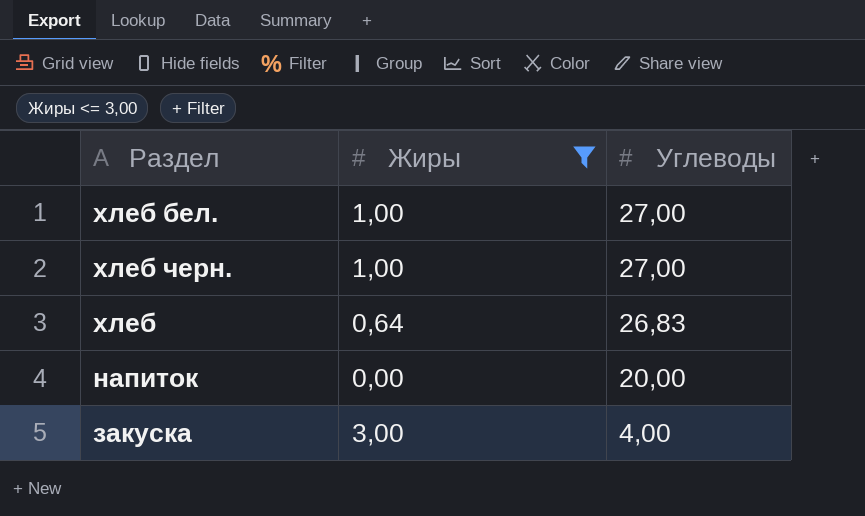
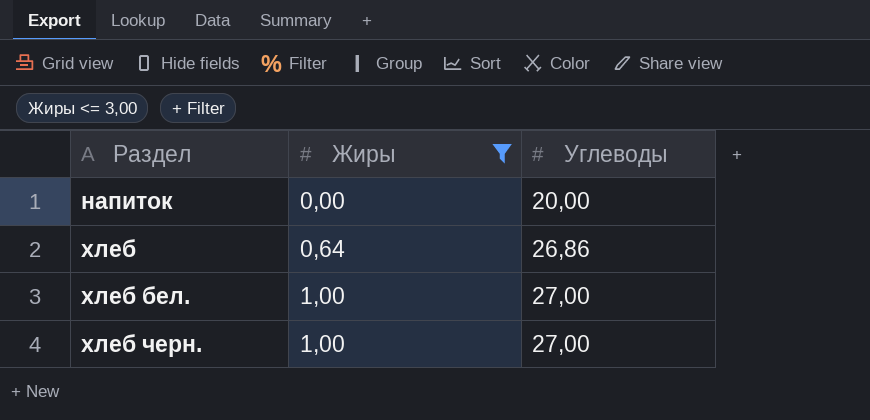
row order: Углеводы descending -> Раздел ascending
row закуска: 3,00 | 4,00 -> none
хлеб | Углеводы: 26,83 -> 26,86

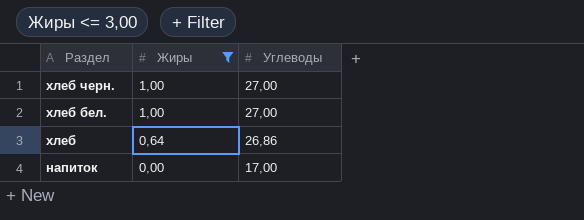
row order: Раздел ascending -> Раздел descending
напиток | Углеводы: 20,00 -> 17,00

